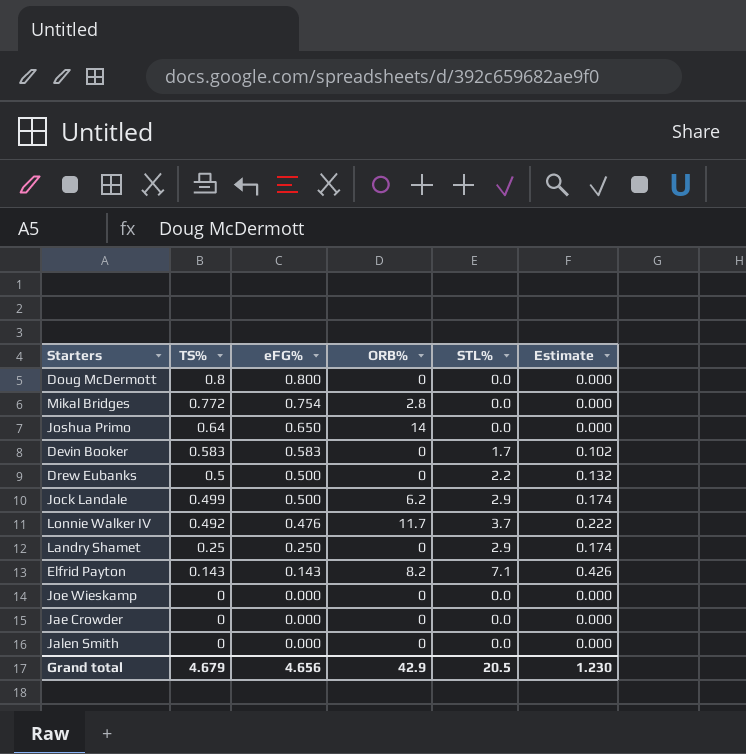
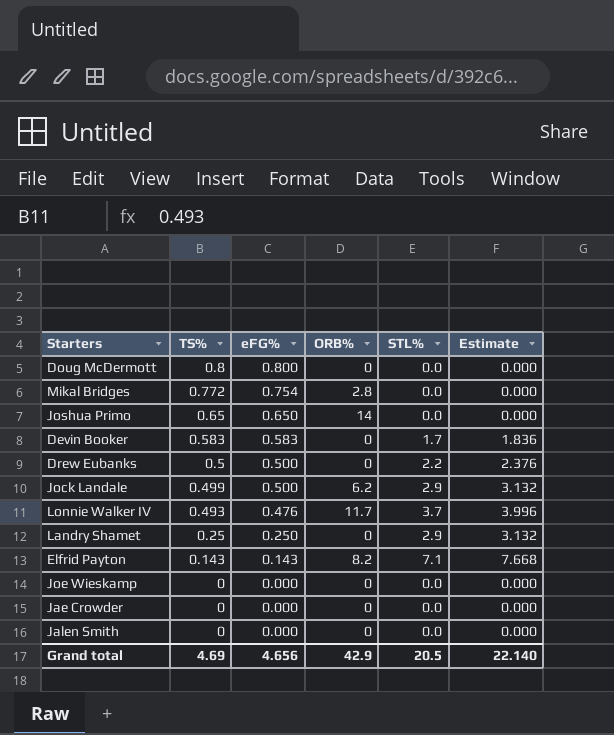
column Estimate | formula: [STL%] * 0.06 -> [STL%] * 1.08
Joshua Primo | TS%: 0.64 -> 0.65
Lonnie Walker IV | TS%: 0.492 -> 0.493
Grand total | TS%: 4.679 -> 4.69
Grand total | Estimate: 1.230 -> 22.140

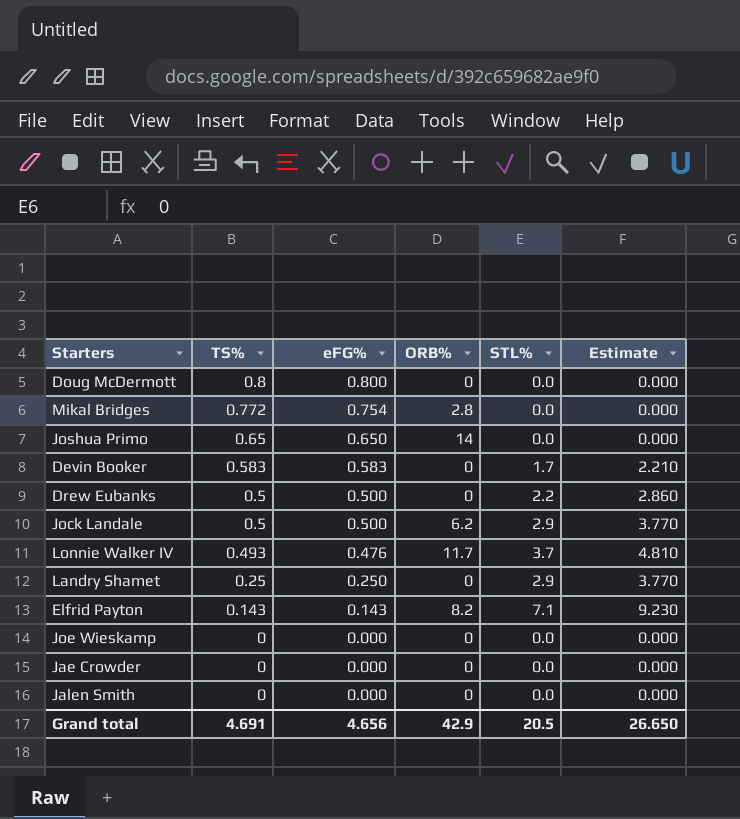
column Estimate | formula: [STL%] * 1.08 -> [STL%] * 1.3
Jock Landale | TS%: 0.499 -> 0.5
Grand total | TS%: 4.69 -> 4.691
Grand total | Estimate: 22.140 -> 26.650

